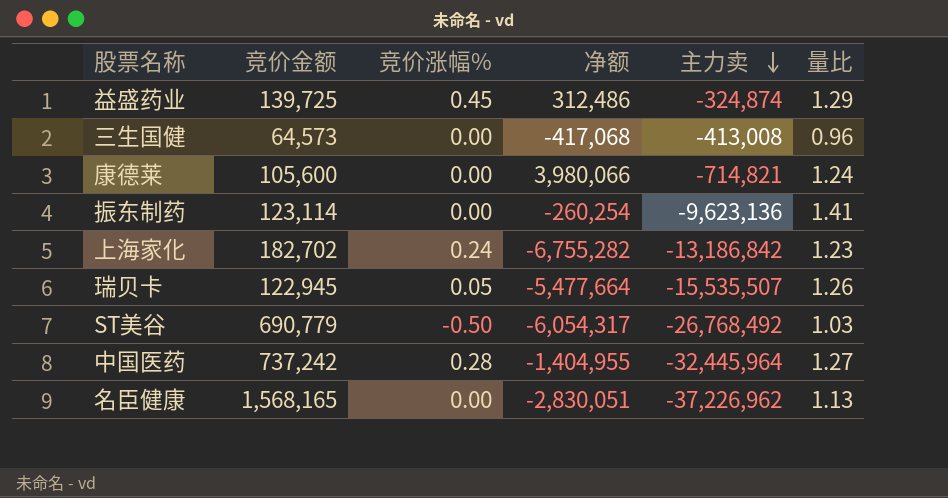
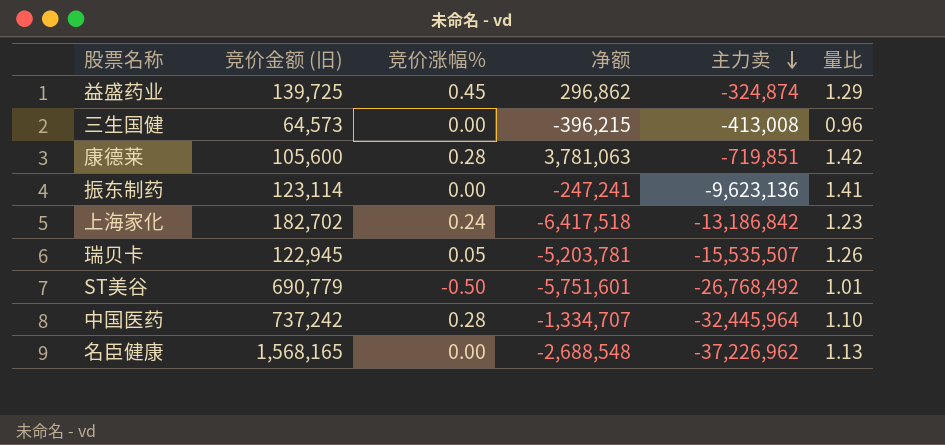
column name: 竞价金额 -> 竞价金额 (旧)
益盛药业 | 净额: 312,486 -> 296,862
三生国健 | 净额: -417,068 -> -396,215
康德莱 | 竞价涨幅%: 0.00 -> 0.28
康德莱 | 净额: 3,980,066 -> 3,781,063
康德莱 | 主力卖: -714,821 -> -719,851
康德莱 | 量比: 1.24 -> 1.42
振东制药 | 净额: -260,254 -> -247,241
上海家化 | 净额: -6,755,282 -> -6,417,518
瑞贝卡 | 净额: -5,477,664 -> -5,203,781
ST美谷 | 净额: -6,054,317 -> -5,751,601
ST美谷 | 量比: 1.03 -> 1.01
中国医药 | 净额: -1,404,955 -> -1,334,707
中国医药 | 量比: 1.27 -> 1.10
名臣健康 | 净额: -2,830,051 -> -2,688,548

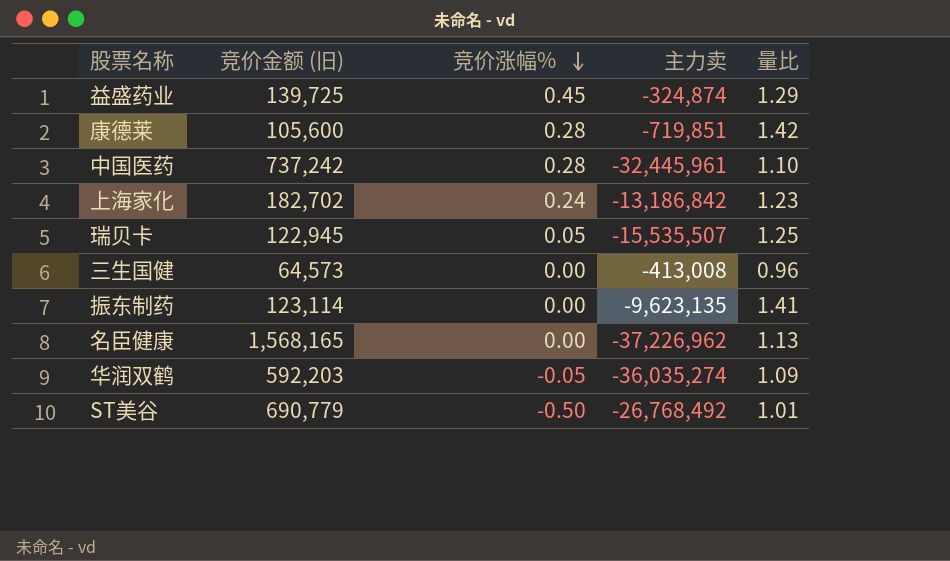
row order: 主力卖 descending -> 竞价涨幅% descending
column 净额 | position: 4 -> none
中国医药 | 主力卖: -32,445,964 -> -32,445,961
瑞贝卡 | 量比: 1.26 -> 1.25
振东制药 | 主力卖: -9,623,136 -> -9,623,135
row 华润双鹤: none -> 592,203 | -0.05 | -36,035,274 | 1.09

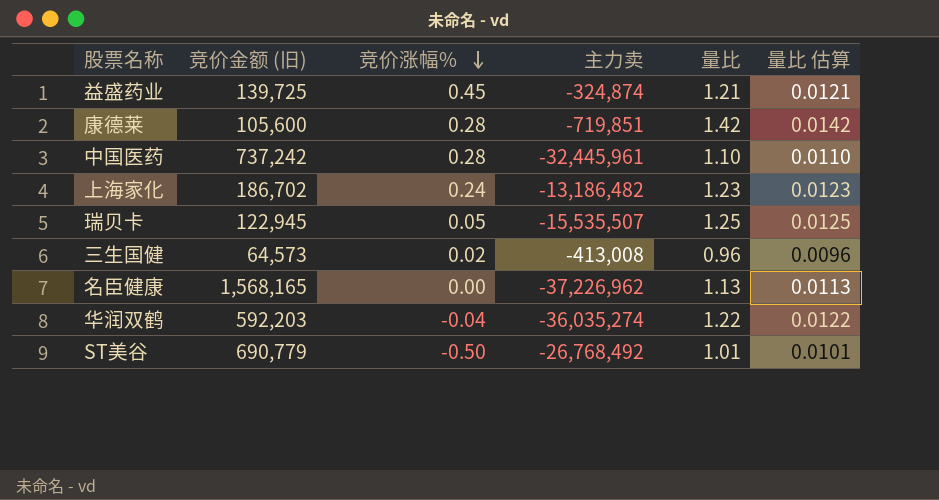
column 量比 估算 | formula: none -> [量比] * 0.01
row 振东制药: 123,114 | 0.00 | -9,623,135 | 1.41 -> none
益盛药业 | 量比: 1.29 -> 1.21
上海家化 | 竞价金额 (旧): 182,702 -> 186,702
上海家化 | 主力卖: -13,186,842 -> -13,186,482
三生国健 | 竞价涨幅%: 0.00 -> 0.02
华润双鹤 | 竞价涨幅%: -0.05 -> -0.04
华润双鹤 | 量比: 1.09 -> 1.22

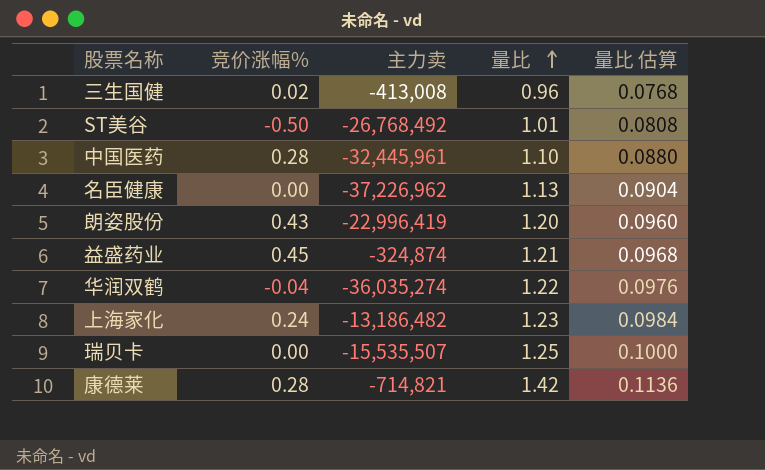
row order: 竞价涨幅% descending -> 量比 ascending
column 竞价金额 (旧) | position: 2 -> none
column 量比 估算 | formula: [量比] * 0.01 -> [量比] * 0.08
row 朗姿股份: none -> 0.43 | -22,996,419 | 1.20 | 0.0960
瑞贝卡 | 竞价涨幅%: 0.05 -> 0.00
康德莱 | 主力卖: -719,851 -> -714,821

